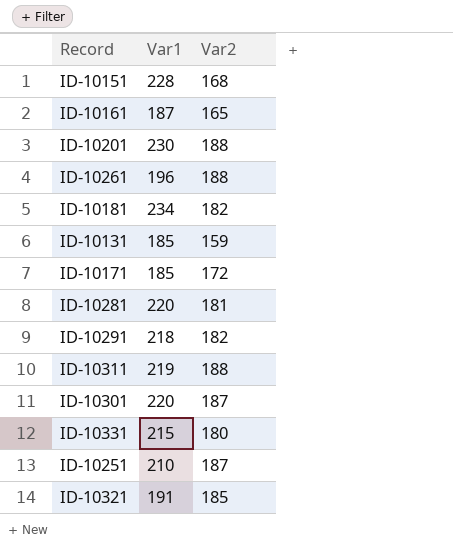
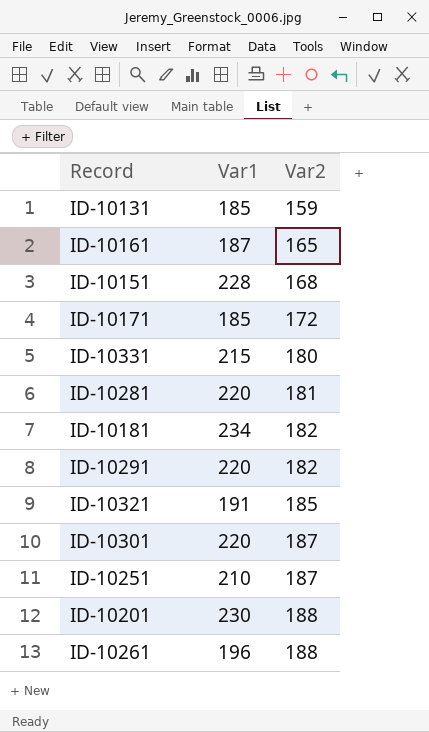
row order: none -> Var2 ascending
row ID-10311: 219 | 188 -> none
ID-10291 | Var1: 218 -> 220

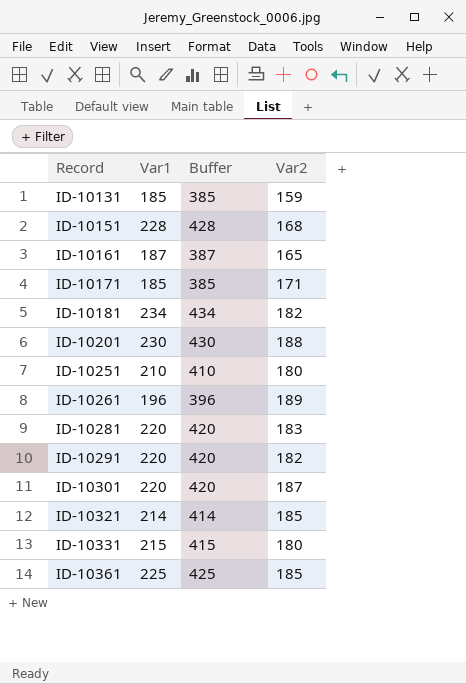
row order: Var2 ascending -> Record ascending
column Buffer | formula: none -> [Var1] + 200
ID-10171 | Var2: 172 -> 171
ID-10251 | Var2: 187 -> 180
ID-10261 | Var2: 188 -> 189
ID-10281 | Var2: 181 -> 183
ID-10321 | Var1: 191 -> 214
row ID-10361: none -> 225 | 425 | 185

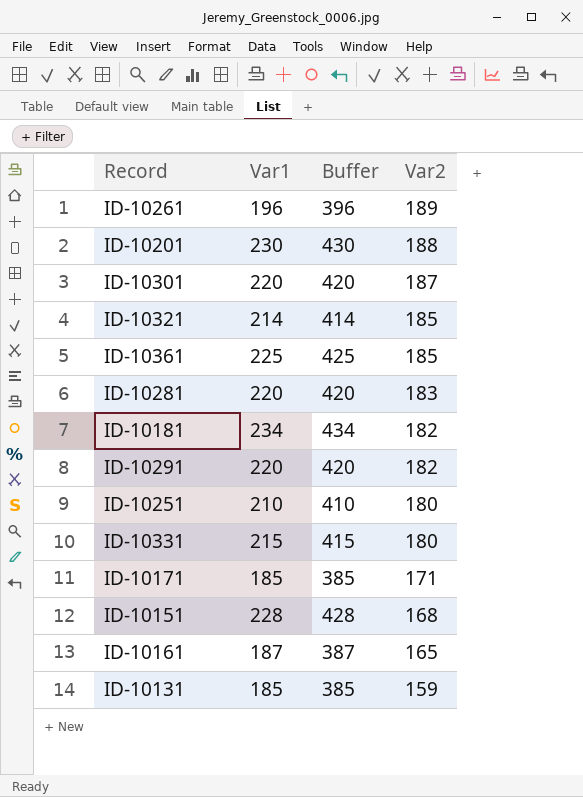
row order: Record ascending -> Var2 descending

